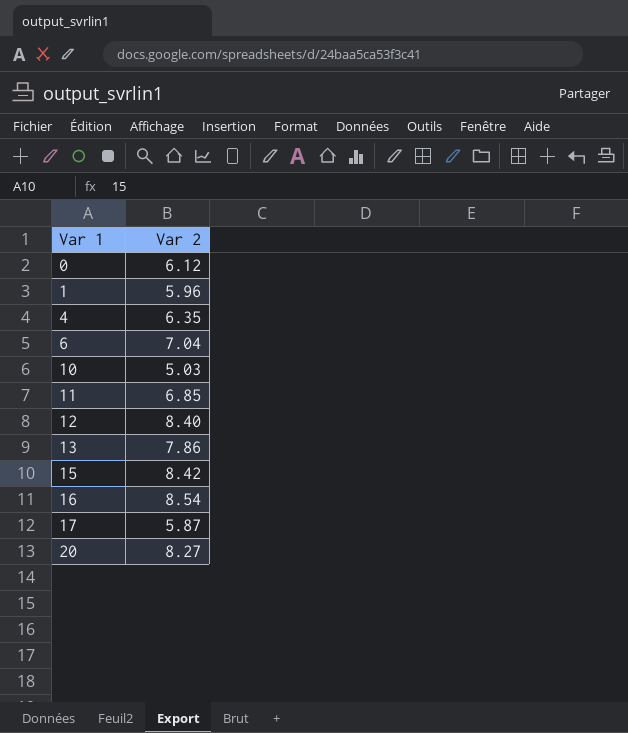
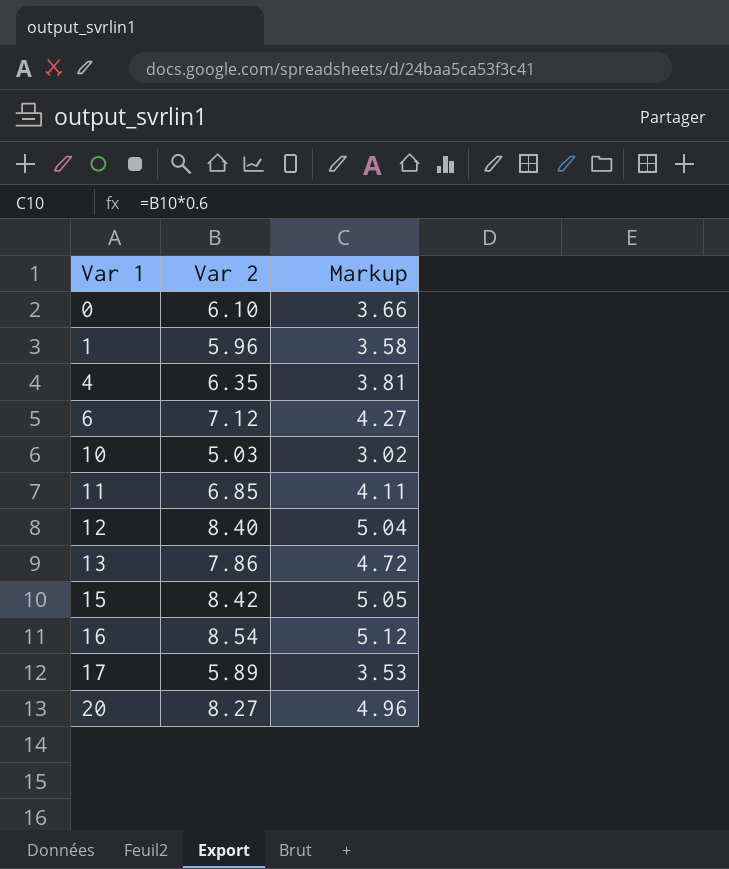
column Markup | formula: none -> [Var 2] * 0.6
0 | Var 2: 6.12 -> 6.10
6 | Var 2: 7.04 -> 7.12
17 | Var 2: 5.87 -> 5.89

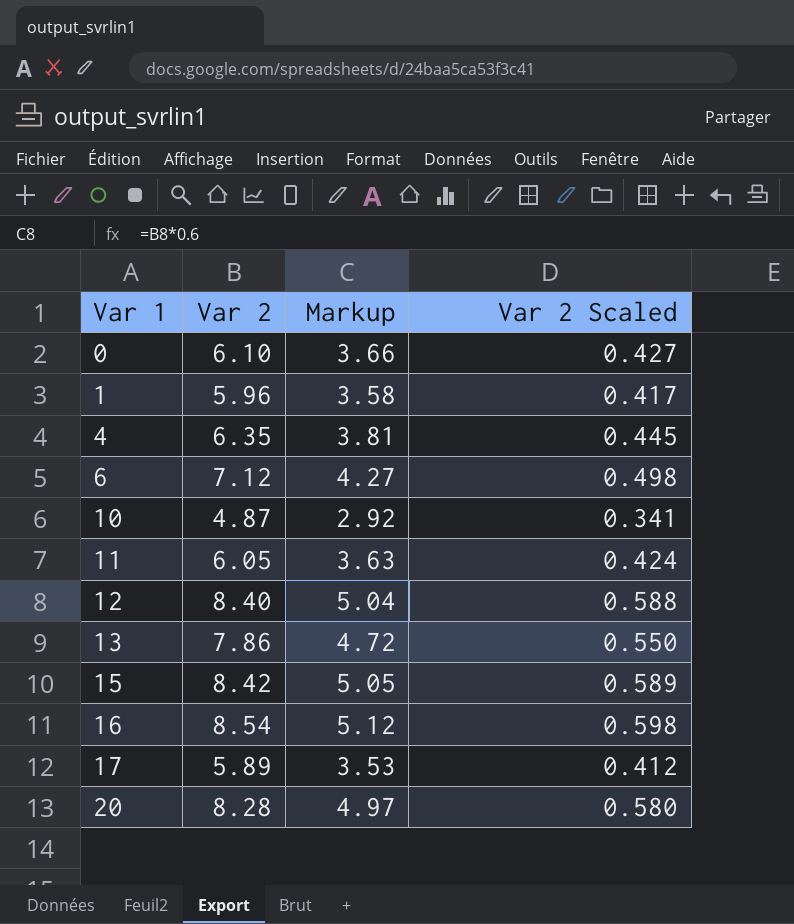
column Var 2 Scaled | formula: none -> [Var 2] * 0.07
10 | Var 2: 5.03 -> 4.87
10 | Markup: 3.02 -> 2.92
11 | Var 2: 6.85 -> 6.05
11 | Markup: 4.11 -> 3.63
20 | Var 2: 8.27 -> 8.28
20 | Markup: 4.96 -> 4.97

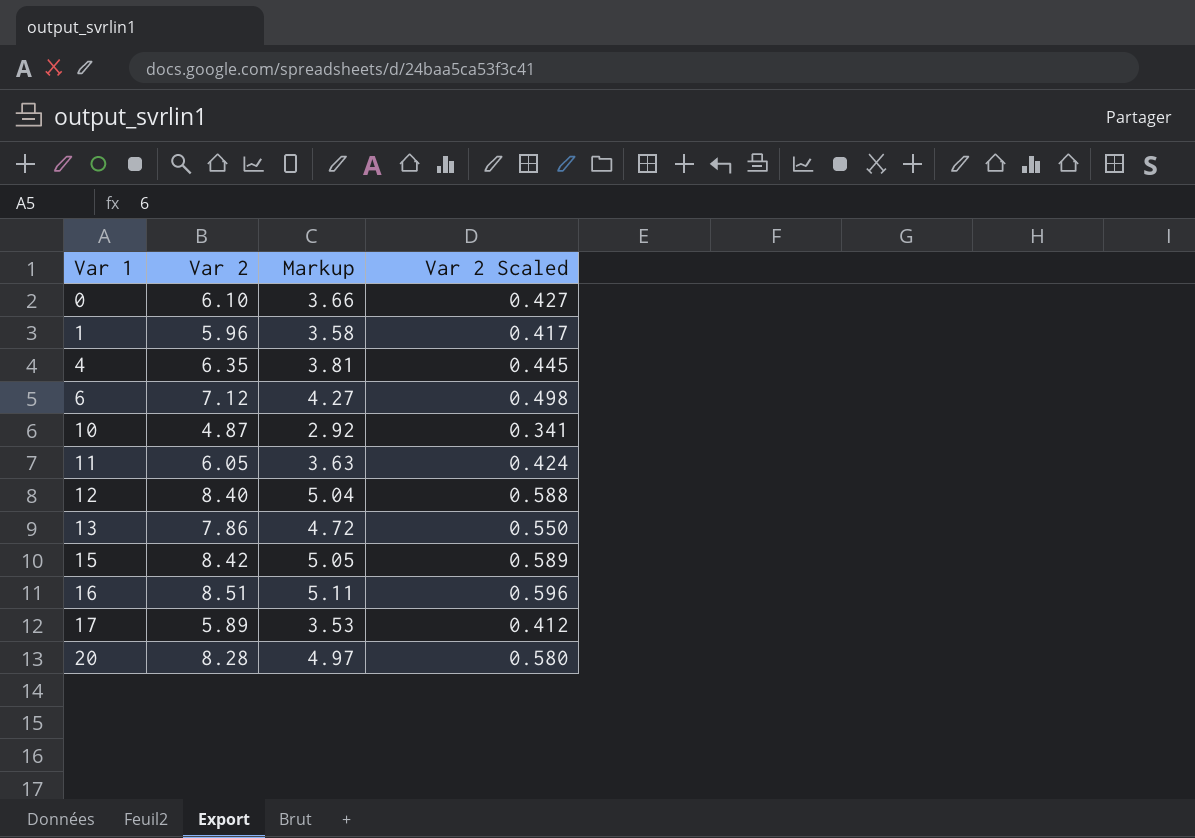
16 | Var 2: 8.54 -> 8.51
16 | Markup: 5.12 -> 5.11
16 | Var 2 Scaled: 0.598 -> 0.596

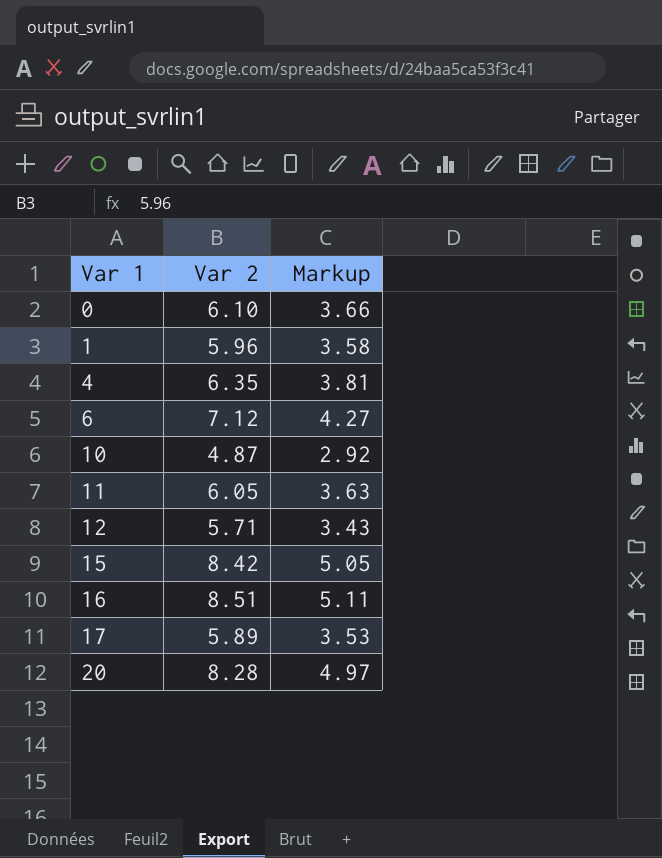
column Var 2 Scaled | formula: [Var 2] * 0.07 -> none
row 13: 7.86 | 4.72 | 0.550 -> none
12 | Var 2: 8.40 -> 5.71
12 | Markup: 5.04 -> 3.43

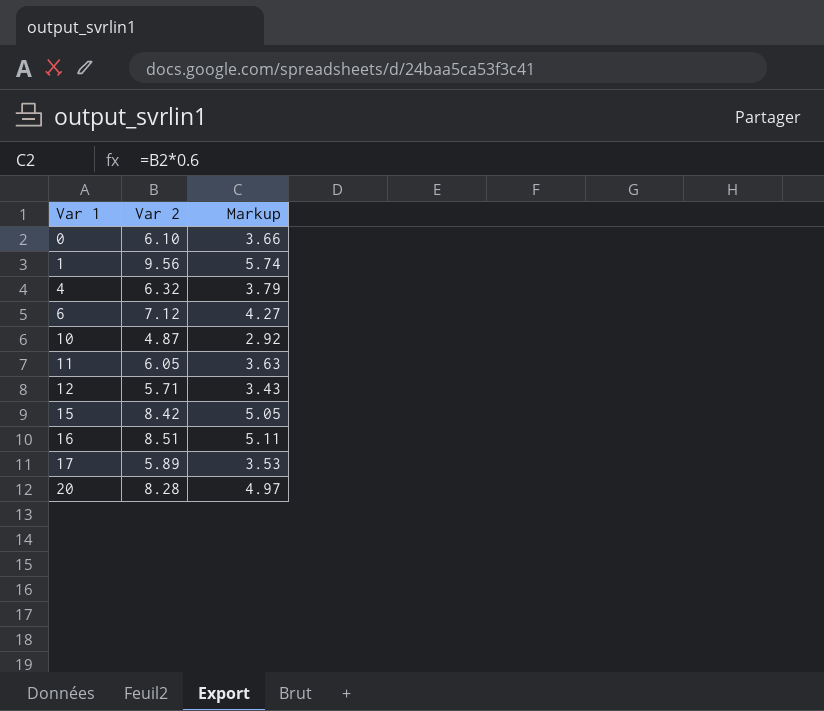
1 | Var 2: 5.96 -> 9.56
1 | Markup: 3.58 -> 5.74
4 | Var 2: 6.35 -> 6.32
4 | Markup: 3.81 -> 3.79

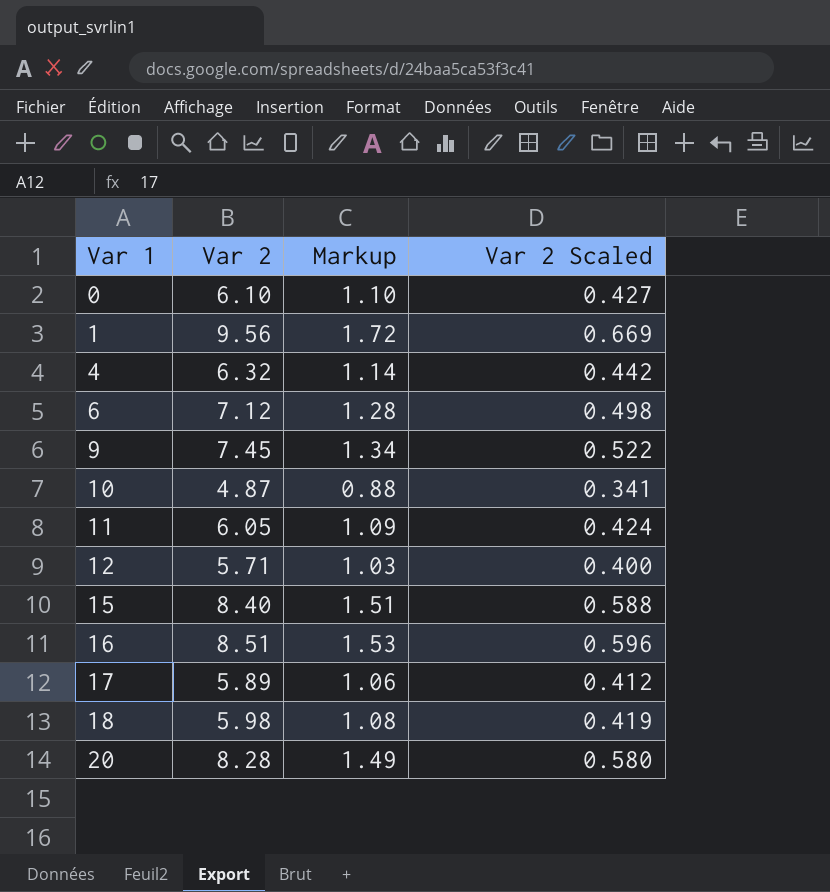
column Markup | formula: [Var 2] * 0.6 -> [Var 2] * 0.18
column Var 2 Scaled | formula: none -> [Var 2] * 0.07
row 9: none -> 7.45 | 1.34 | 0.522
15 | Var 2: 8.42 -> 8.40
row 18: none -> 5.98 | 1.08 | 0.419

